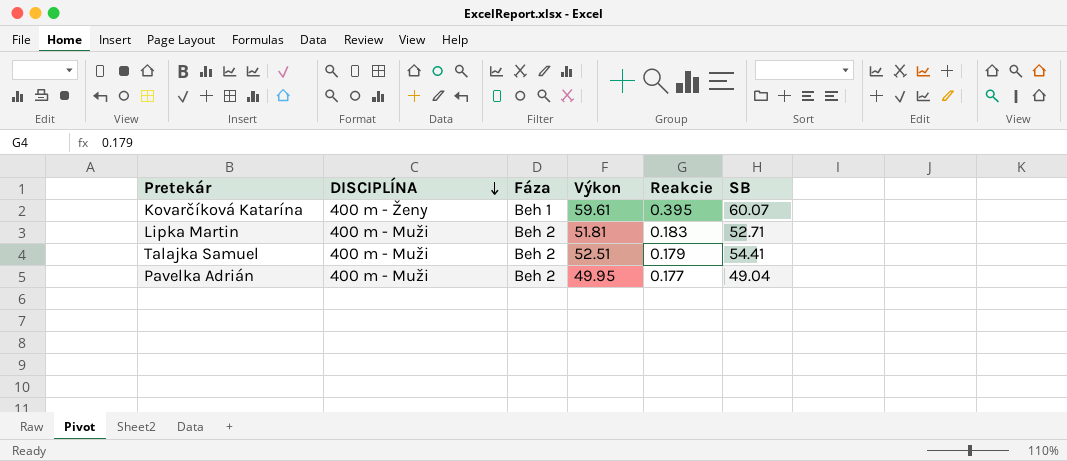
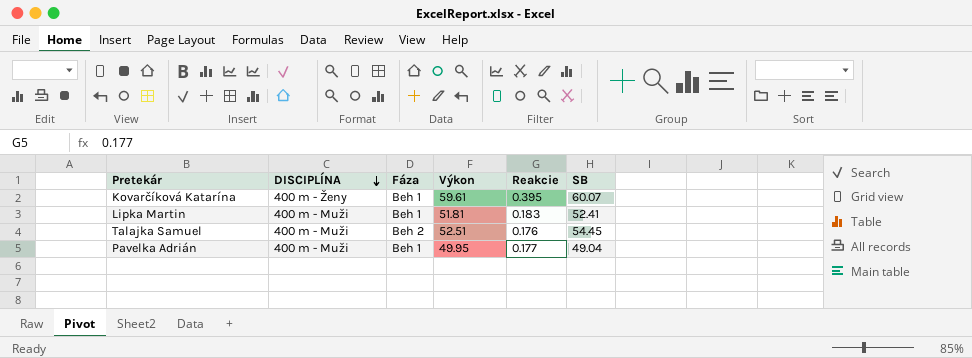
Lipka Martin | Fáza: Beh 2 -> Beh 1
Lipka Martin | SB: 52.71 -> 52.41
Talajka Samuel | Reakcie: 0.179 -> 0.176
Talajka Samuel | SB: 54.41 -> 54.45
Pavelka Adrián | Fáza: Beh 2 -> Beh 1

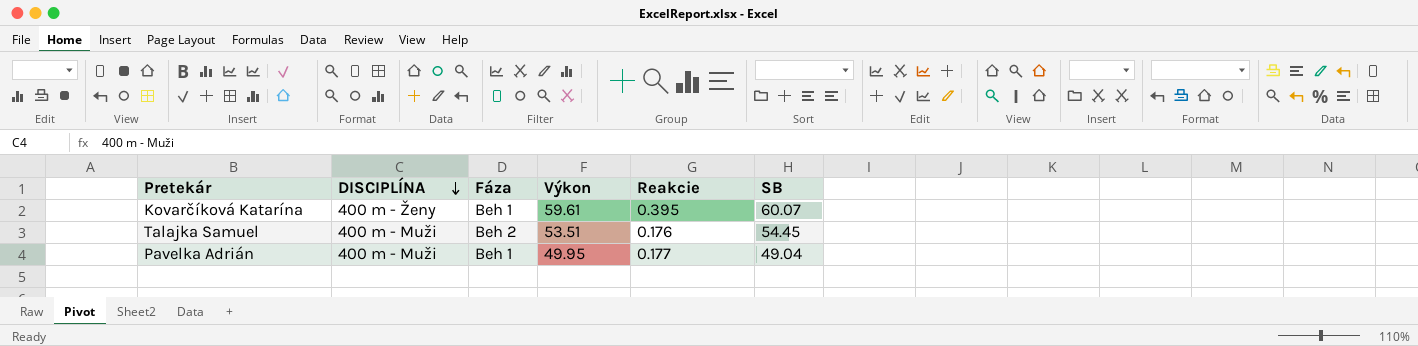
row Lipka Martin: 400 m - Muži | Beh 1 | 51.81 | 0.183 | 52.41 -> none
Talajka Samuel | Výkon: 52.51 -> 53.51

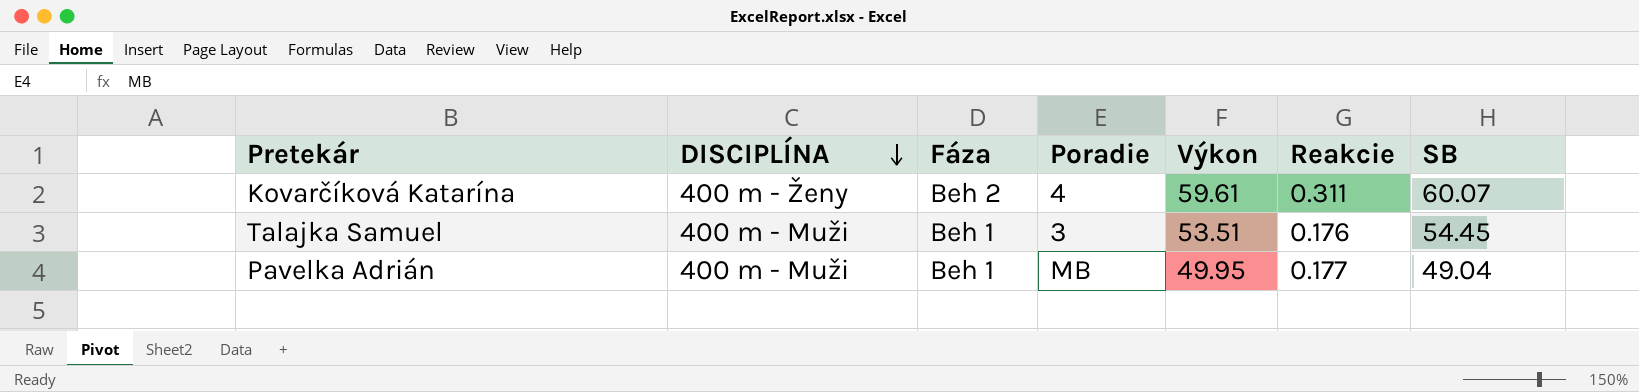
column Poradie | position: none -> 4
Kovarčíková Katarína | Fáza: Beh 1 -> Beh 2
Kovarčíková Katarína | Reakcie: 0.395 -> 0.311
Talajka Samuel | Fáza: Beh 2 -> Beh 1

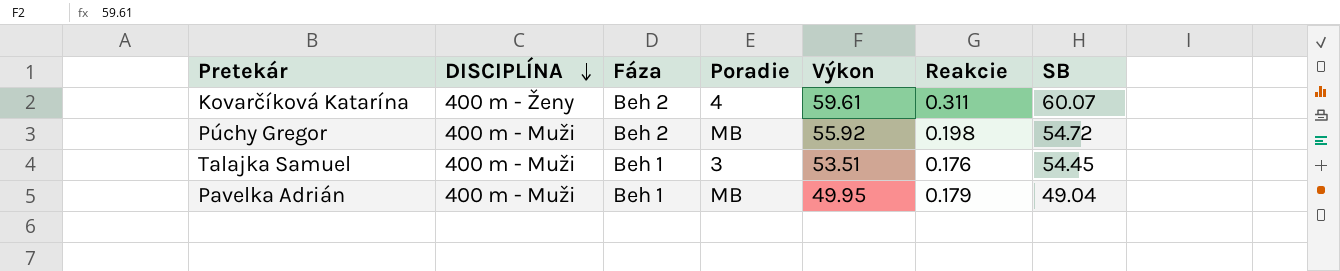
row Púchy Gregor: none -> 400 m - Muži | Beh 2 | MB | 55.92 | 0.198 | 54.72
Pavelka Adrián | Reakcie: 0.177 -> 0.179

